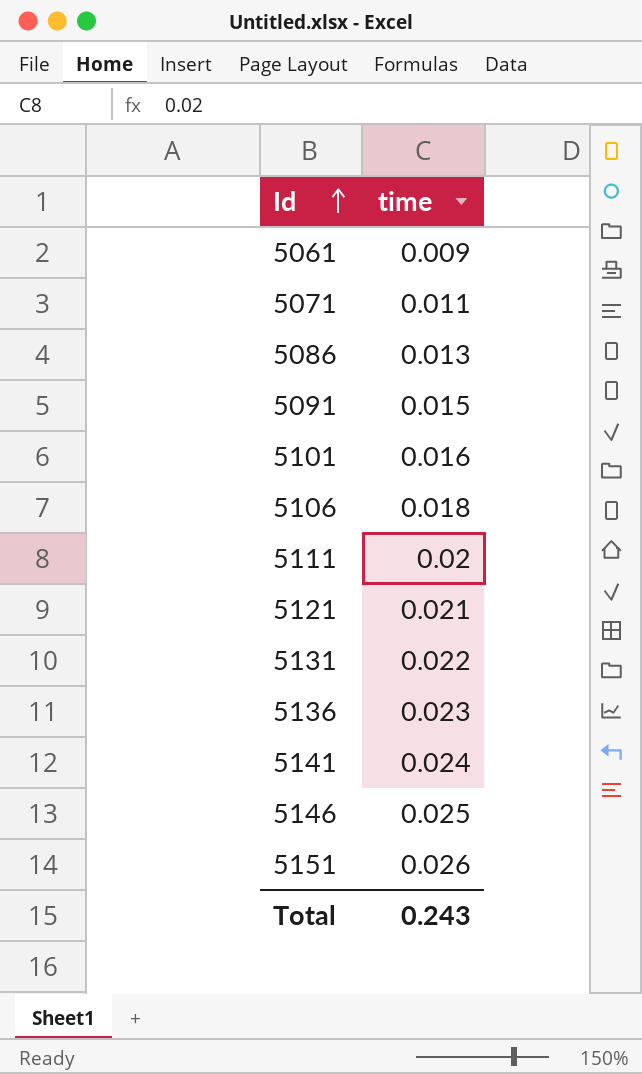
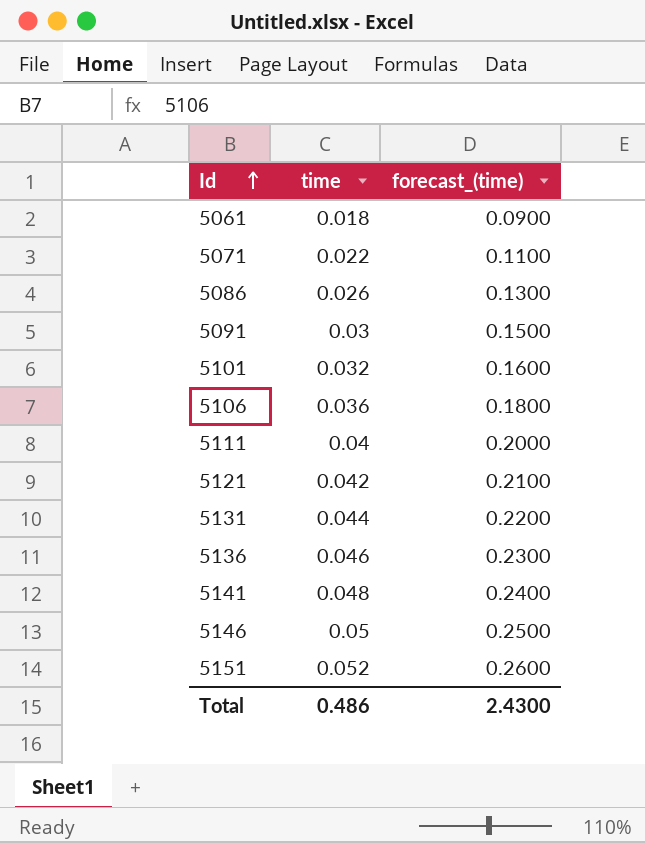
column forecast_(time) | formula: none -> [time] * 5
5061 | time: 0.009 -> 0.018
5071 | time: 0.011 -> 0.022
5086 | time: 0.013 -> 0.026
5091 | time: 0.015 -> 0.03
5101 | time: 0.016 -> 0.032
5106 | time: 0.018 -> 0.036
5111 | time: 0.02 -> 0.04
5121 | time: 0.021 -> 0.042
5131 | time: 0.022 -> 0.044
5136 | time: 0.023 -> 0.046
5141 | time: 0.024 -> 0.048
5146 | time: 0.025 -> 0.05
5151 | time: 0.026 -> 0.052
Total | time: 0.243 -> 0.486

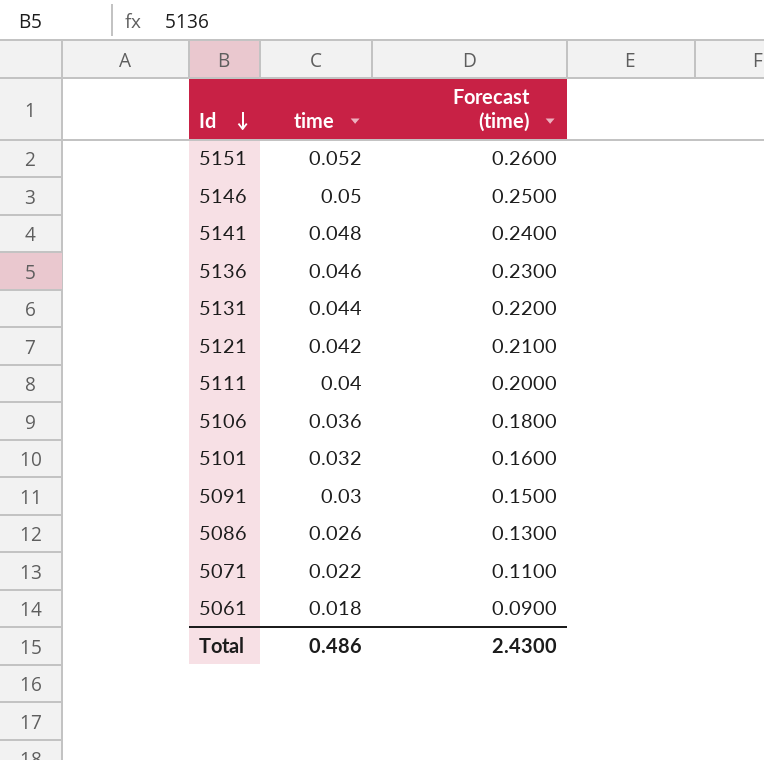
row order: Id ascending -> Id descending
column name: forecast_(time) -> Forecast (time)

